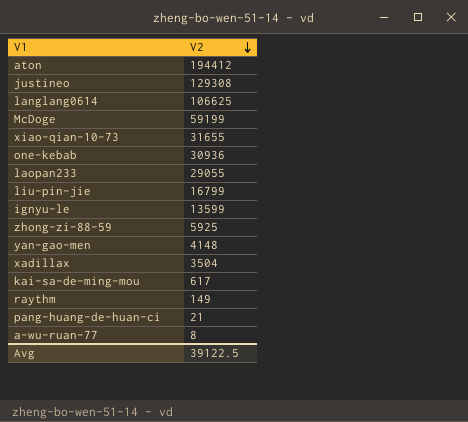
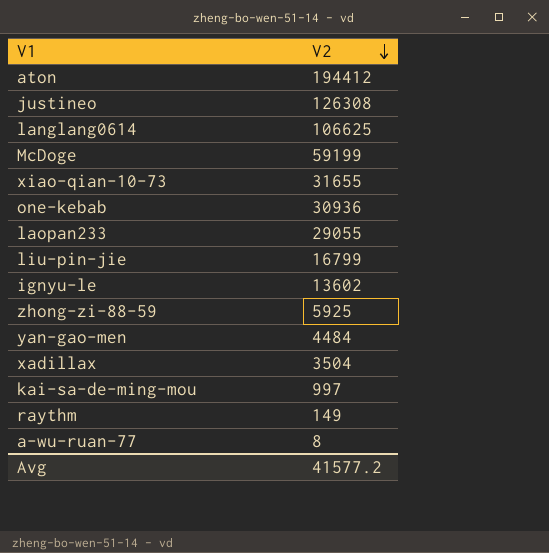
row pang-huang-de-huan-ci: 21 -> none
justineo | V2: 129308 -> 126308
ignyu-le | V2: 13599 -> 13602
yan-gao-men | V2: 4148 -> 4484
kai-sa-de-ming-mou | V2: 617 -> 997
Avg | V2: 39122.5 -> 41577.2

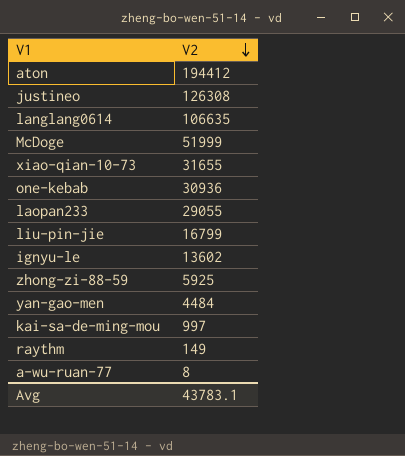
row xadillax: 3504 -> none
langlang0614 | V2: 106625 -> 106635
McDoge | V2: 59199 -> 51999
Avg | V2: 41577.2 -> 43783.1

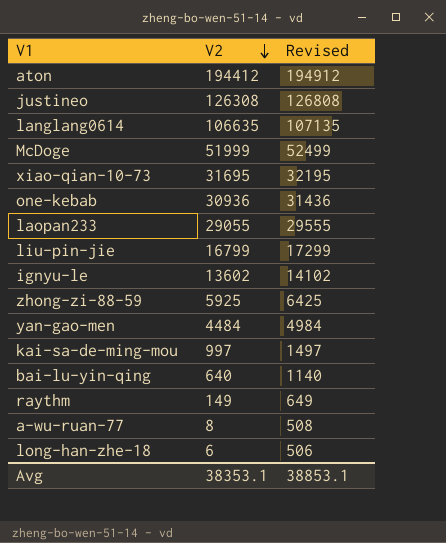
column Revised | formula: none -> [V2] + 500
xiao-qian-10-73 | V2: 31655 -> 31695
row bai-lu-yin-qing: none -> 640 | 1140
row long-han-zhe-18: none -> 6 | 506
Avg | V2: 43783.1 -> 38353.1

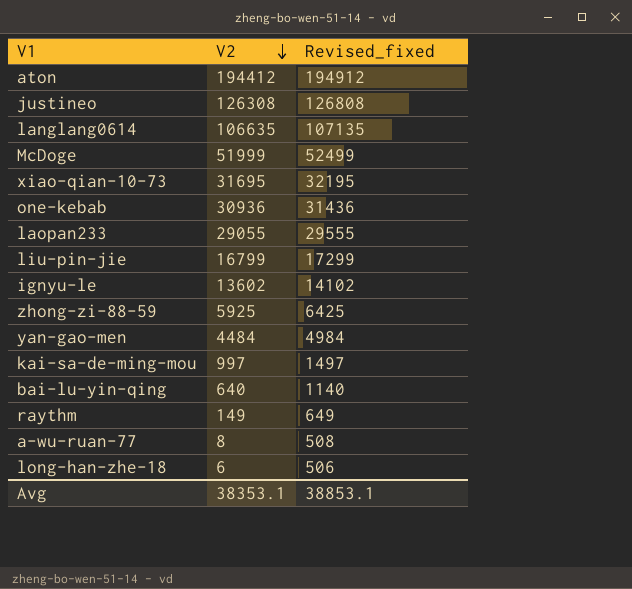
column name: Revised -> Revised_fixed

